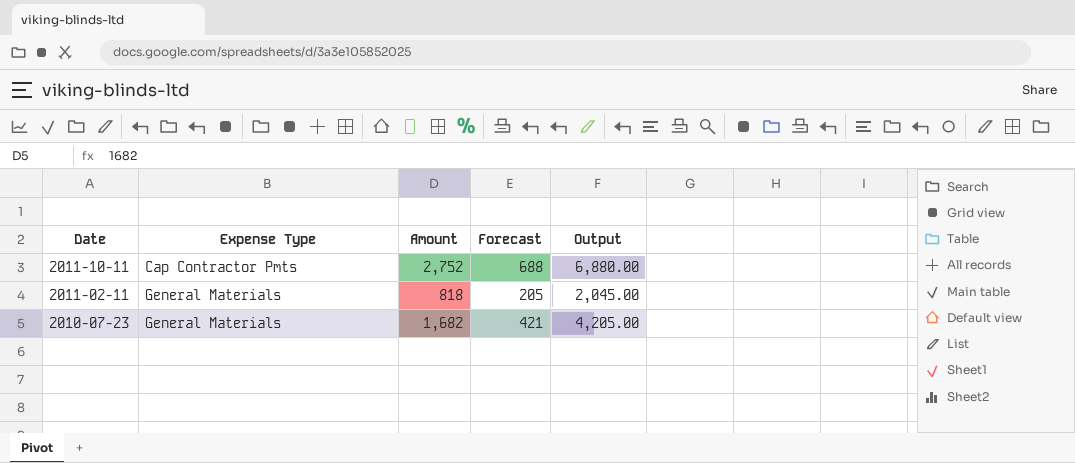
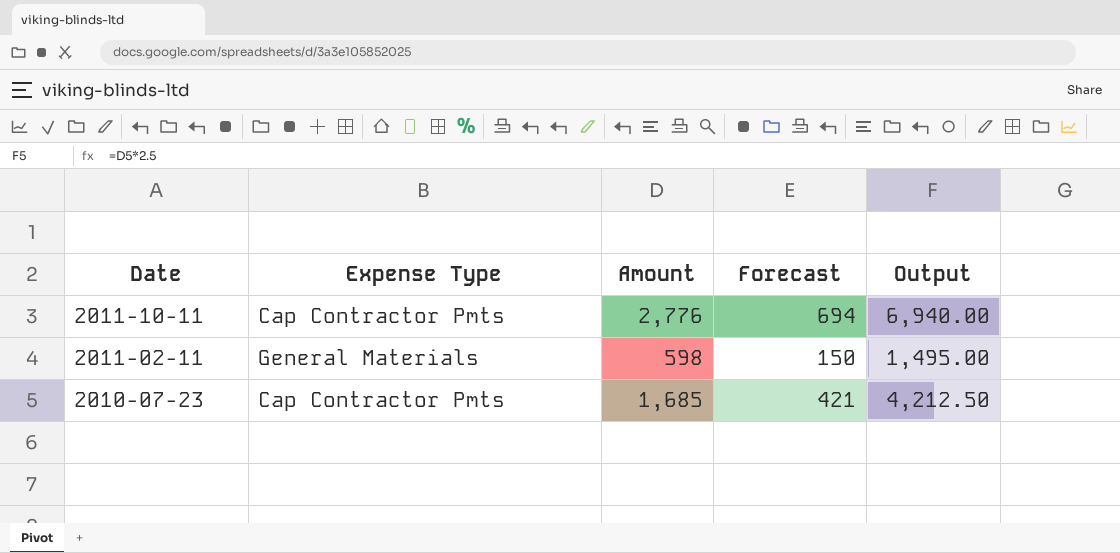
2011-10-11 | Amount: 2,752 -> 2,776
2011-10-11 | Forecast: 688 -> 694
2011-10-11 | Output: 6,880.00 -> 6,940.00
2011-02-11 | Amount: 818 -> 598
2011-02-11 | Forecast: 205 -> 150
2011-02-11 | Output: 2,045.00 -> 1,495.00
2010-07-23 | Expense Type: General Materials -> Cap Contractor Pmts
2010-07-23 | Amount: 1,682 -> 1,685
2010-07-23 | Output: 4,205.00 -> 4,212.50

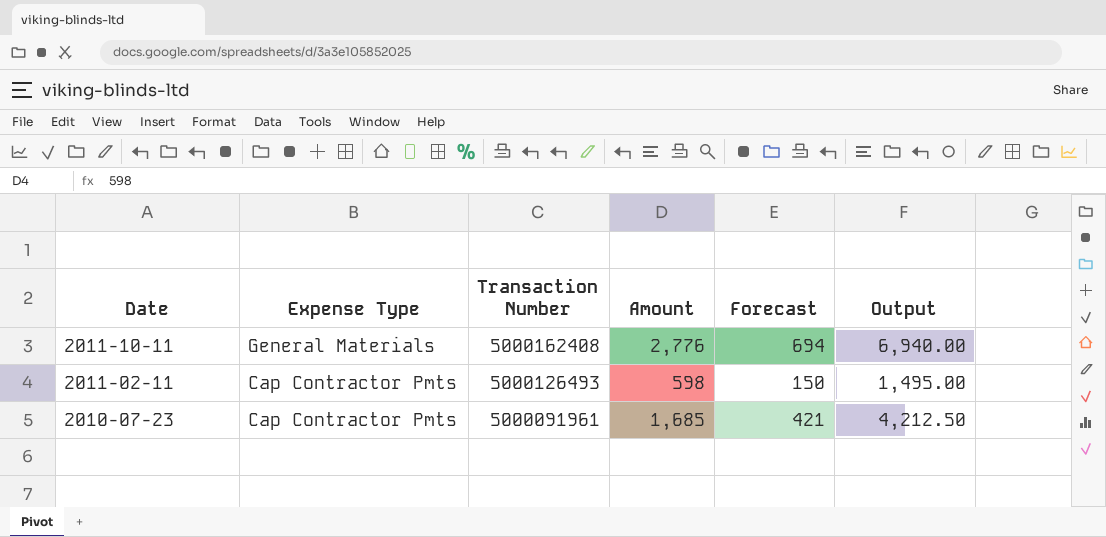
column Transaction Number | position: none -> 3
2011-10-11 | Expense Type: Cap Contractor Pmts -> General Materials
2011-02-11 | Expense Type: General Materials -> Cap Contractor Pmts

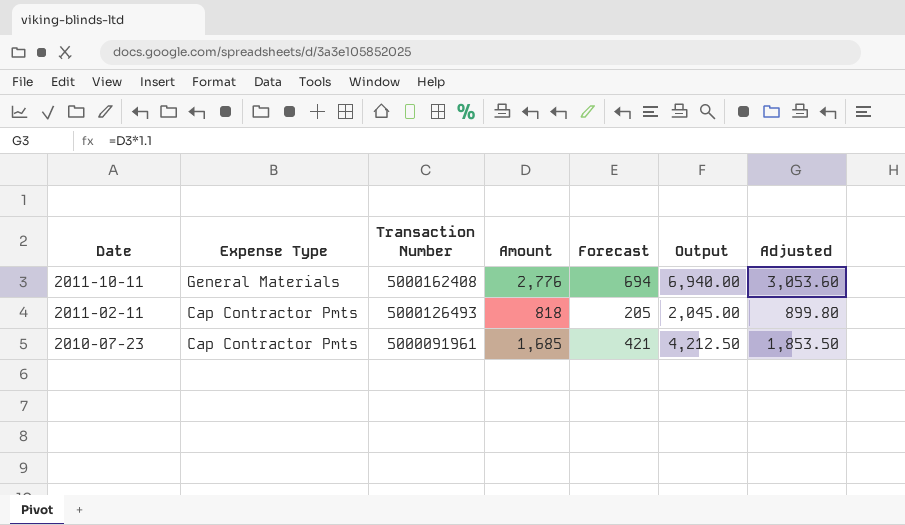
column Adjusted | formula: none -> [Amount] * 1.1
2011-02-11 | Amount: 598 -> 818
2011-02-11 | Forecast: 150 -> 205
2011-02-11 | Output: 1,495.00 -> 2,045.00

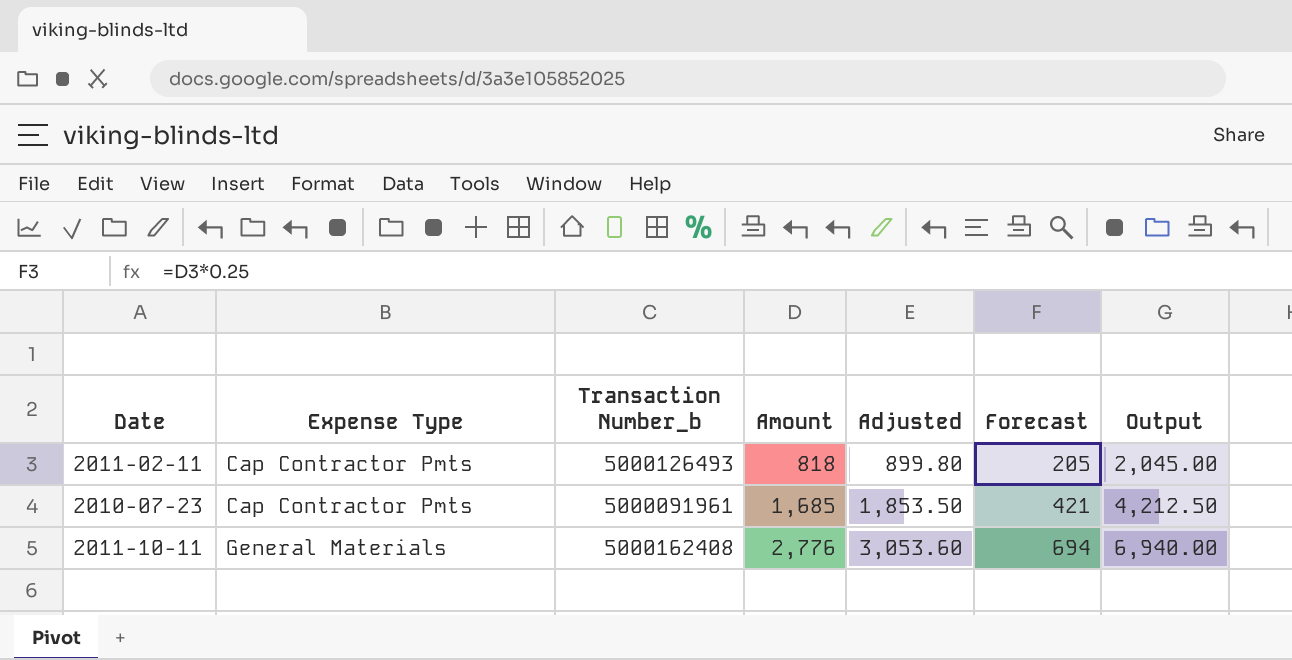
row order: Date descending -> Expense Type ascending
column name: Transaction Number -> Transaction Number_b
column Adjusted | position: 7 -> 5

